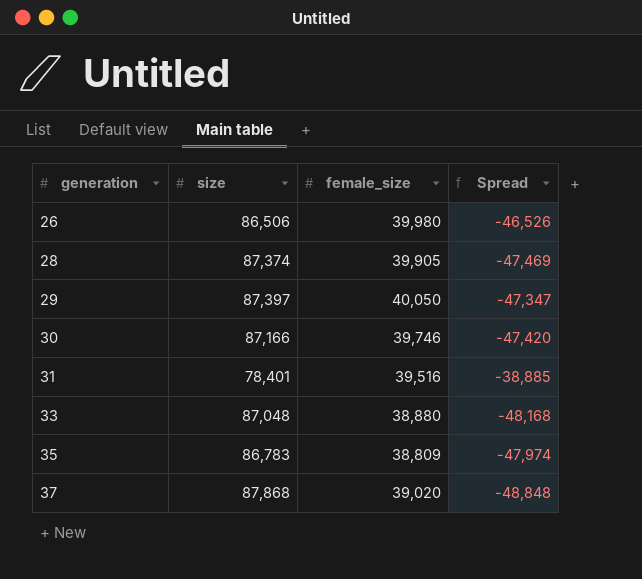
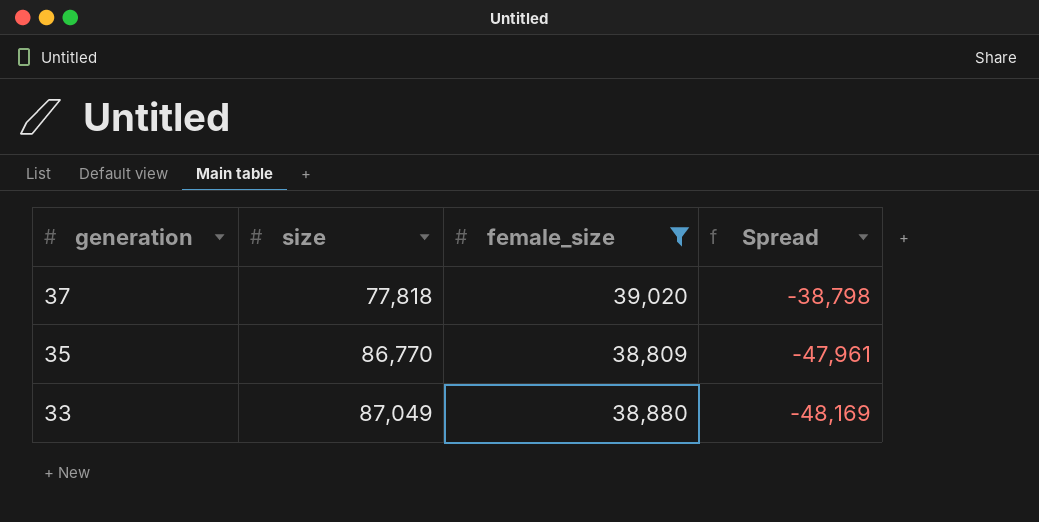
filter: none -> female_size <= 39,020
row order: generation ascending -> generation descending
37 | size: 87,868 -> 77,818
37 | Spread: -48,848 -> -38,798
35 | size: 86,783 -> 86,770
35 | Spread: -47,974 -> -47,961
33 | size: 87,048 -> 87,049
33 | Spread: -48,168 -> -48,169

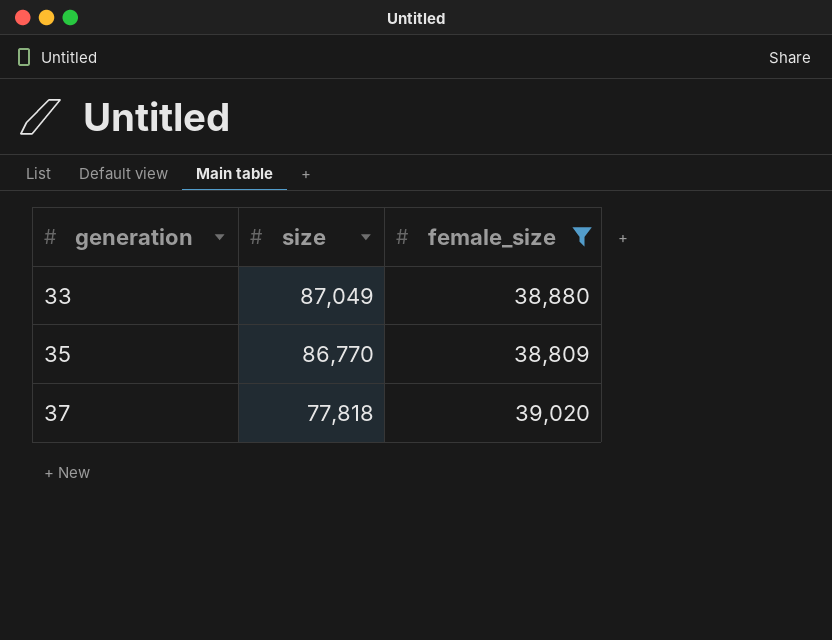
row order: generation descending -> generation ascending
column Spread | formula: [female_size] - [size] -> none

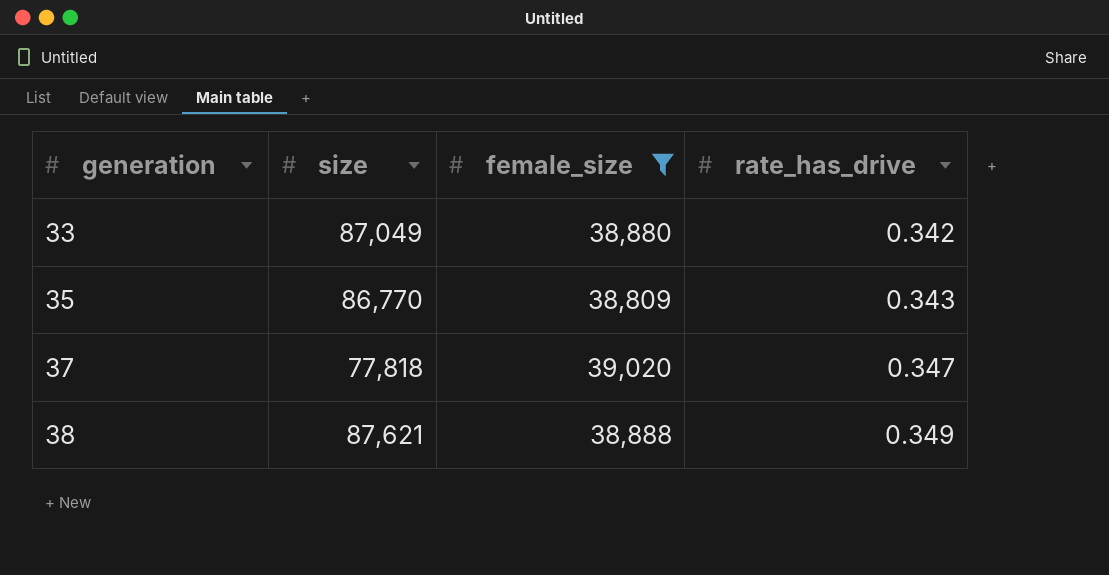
column rate_has_drive | position: none -> 4
row 38: none -> 87,621 | 38,888 | 0.349

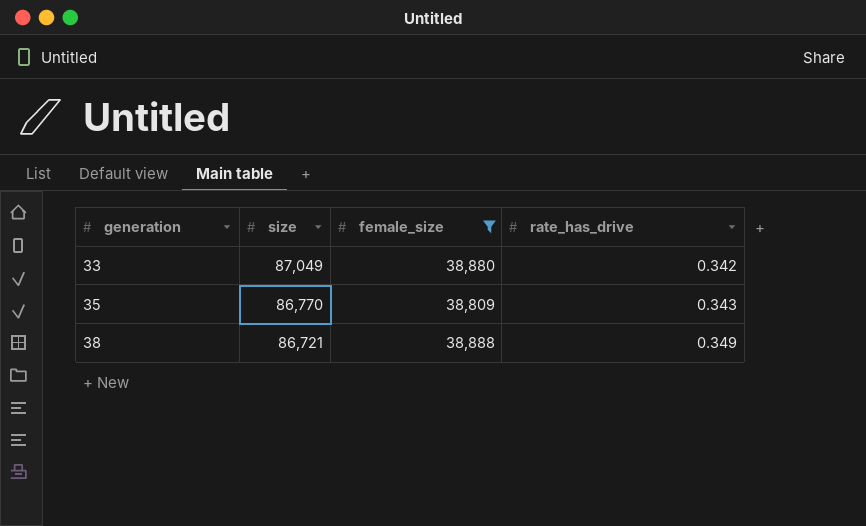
row 37: 77,818 | 39,020 | 0.347 -> none
38 | size: 87,621 -> 86,721

